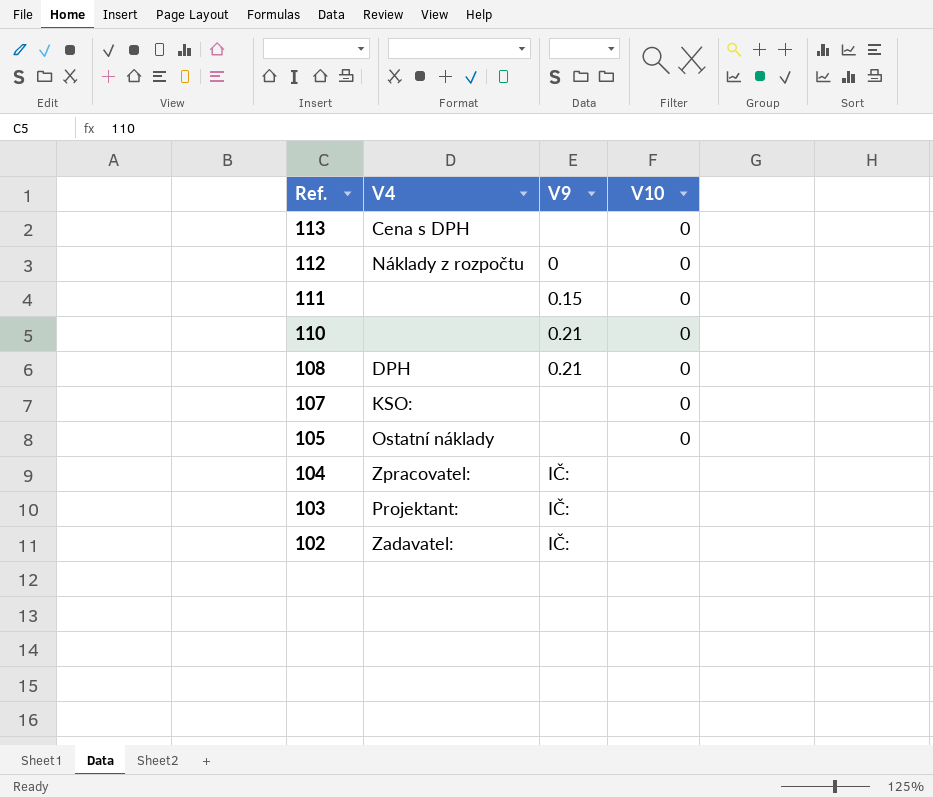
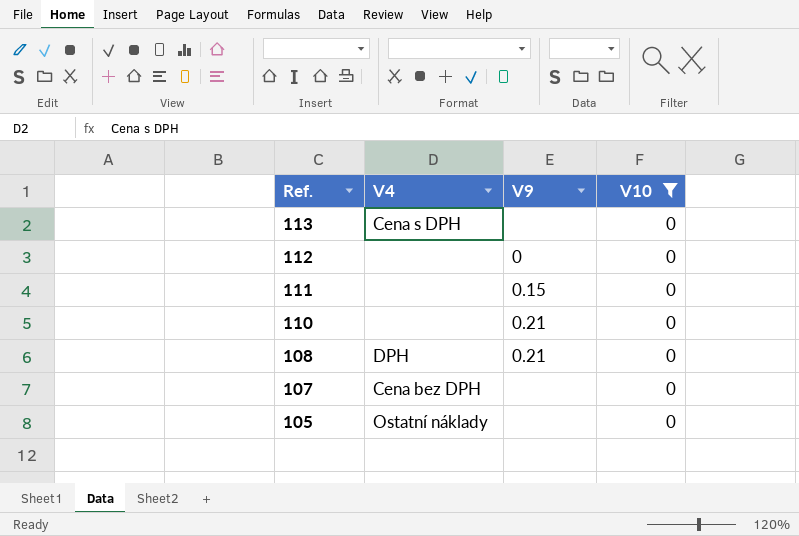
filter: none -> V10 = 0
112 | V4: Náklady z rozpočtu -> none
107 | V4: KSO: -> Cena bez DPH

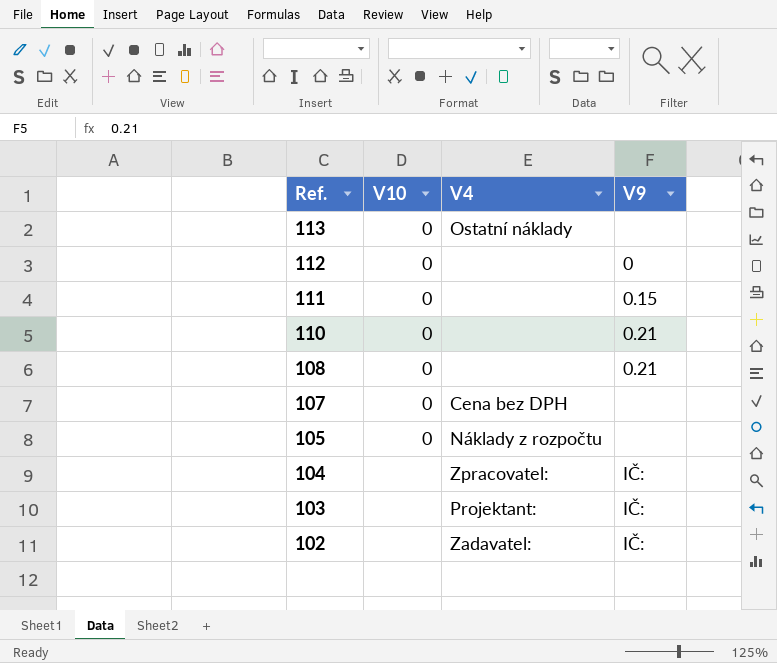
filter: V10 = 0 -> none
column V10 | position: 4 -> 2
113 | V4: Cena s DPH -> Ostatní náklady
108 | V4: DPH -> none
105 | V4: Ostatní náklady -> Náklady z rozpočtu

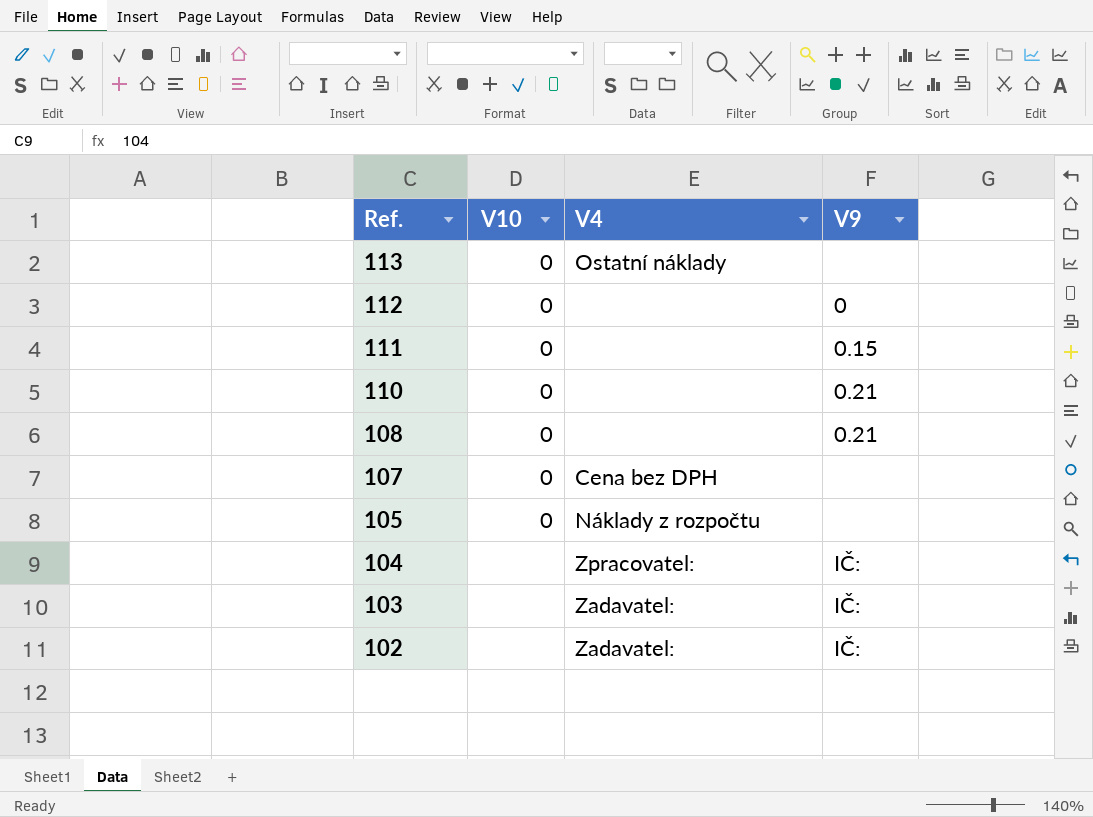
103 | V4: Projektant: -> Zadavatel:

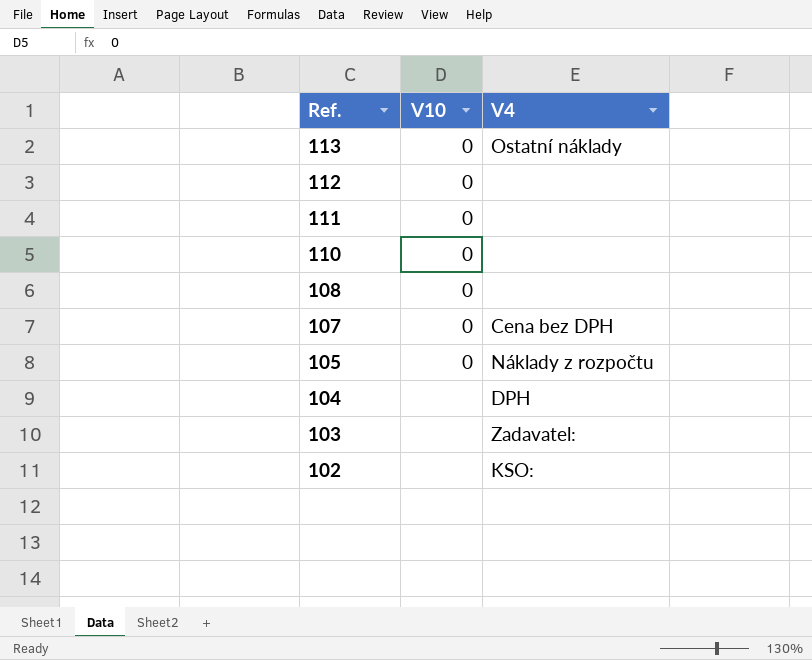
column V9 | position: 4 -> none
104 | V4: Zpracovatel: -> DPH
102 | V4: Zadavatel: -> KSO:

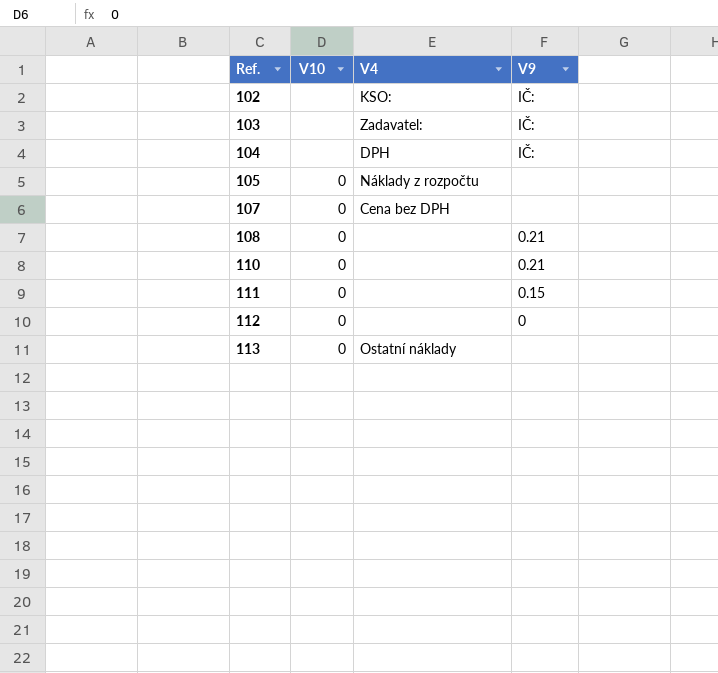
row order: Ref. descending -> Ref. ascending
column V9 | position: none -> 4

